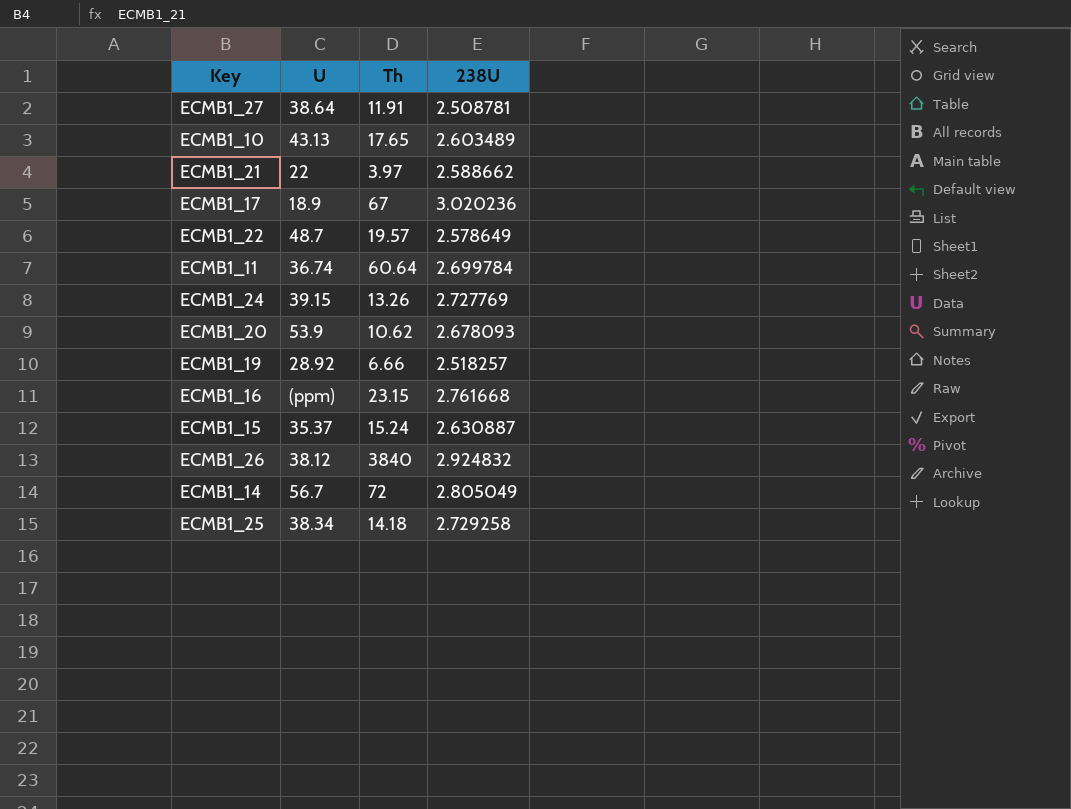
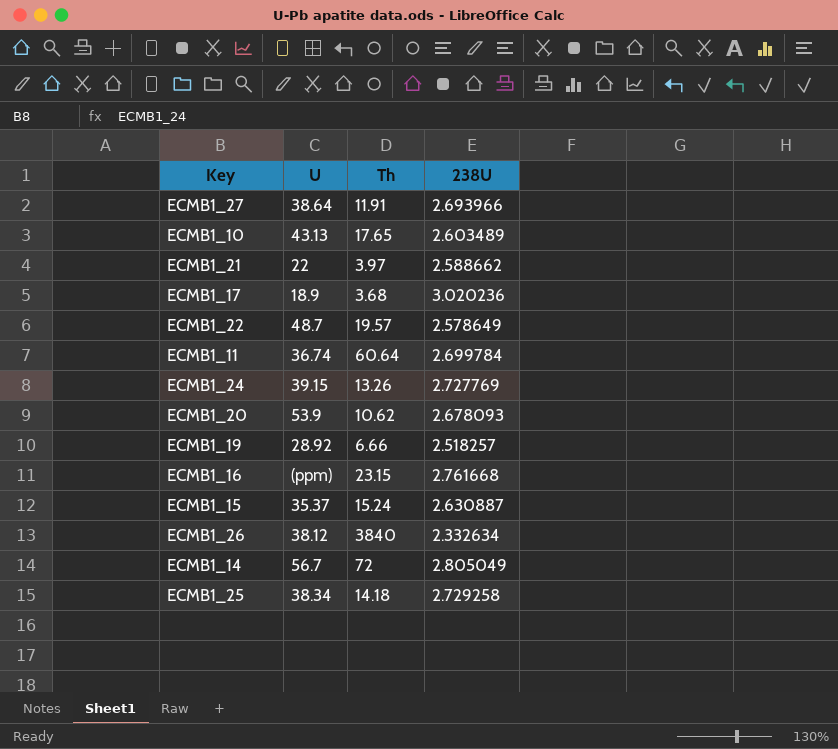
ECMB1_27 | 238U: 2.508781 -> 2.693966
ECMB1_17 | Th: 67 -> 3.68
ECMB1_26 | 238U: 2.924832 -> 2.332634

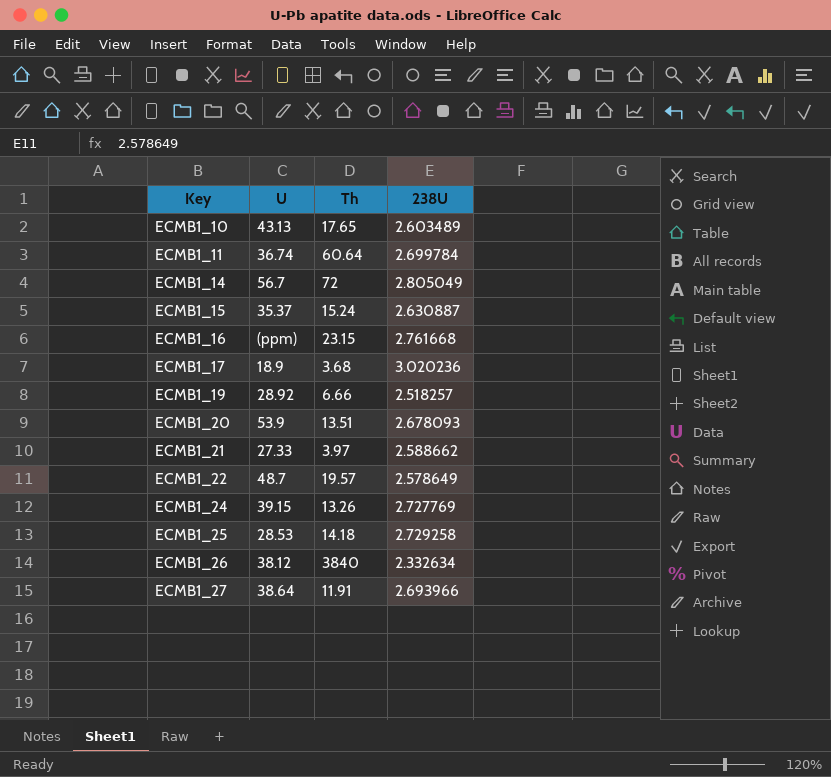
row order: none -> Key ascending
ECMB1_20 | Th: 10.62 -> 13.51
ECMB1_21 | U: 22 -> 27.33
ECMB1_25 | U: 38.34 -> 28.53

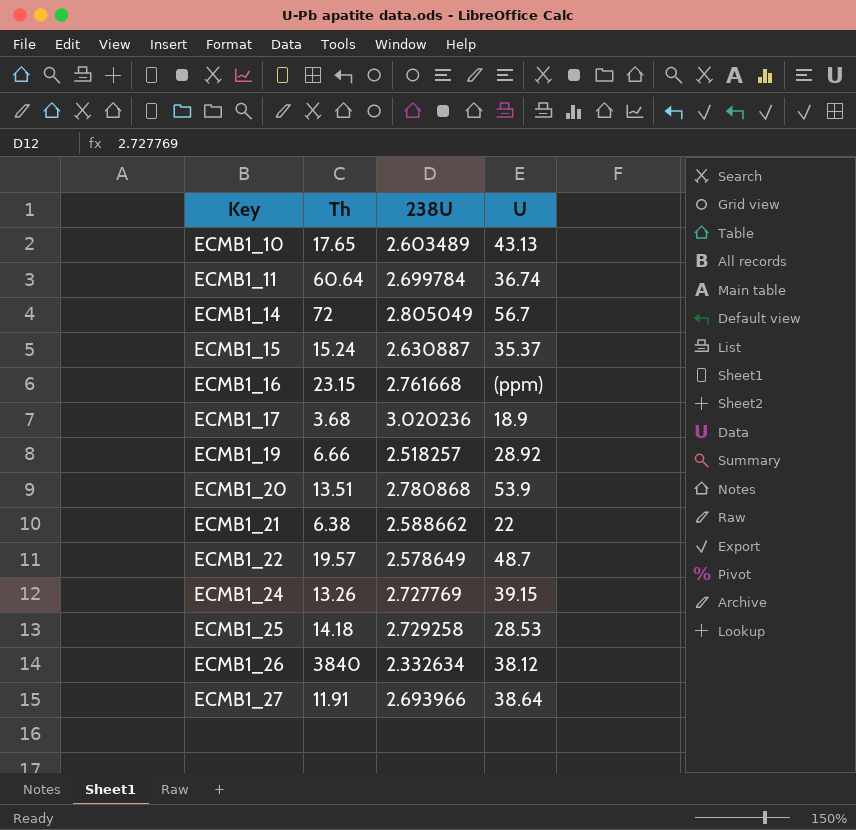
column U | position: 2 -> 4
ECMB1_20 | 238U: 2.678093 -> 2.780868
ECMB1_21 | Th: 3.97 -> 6.38
ECMB1_21 | U: 27.33 -> 22

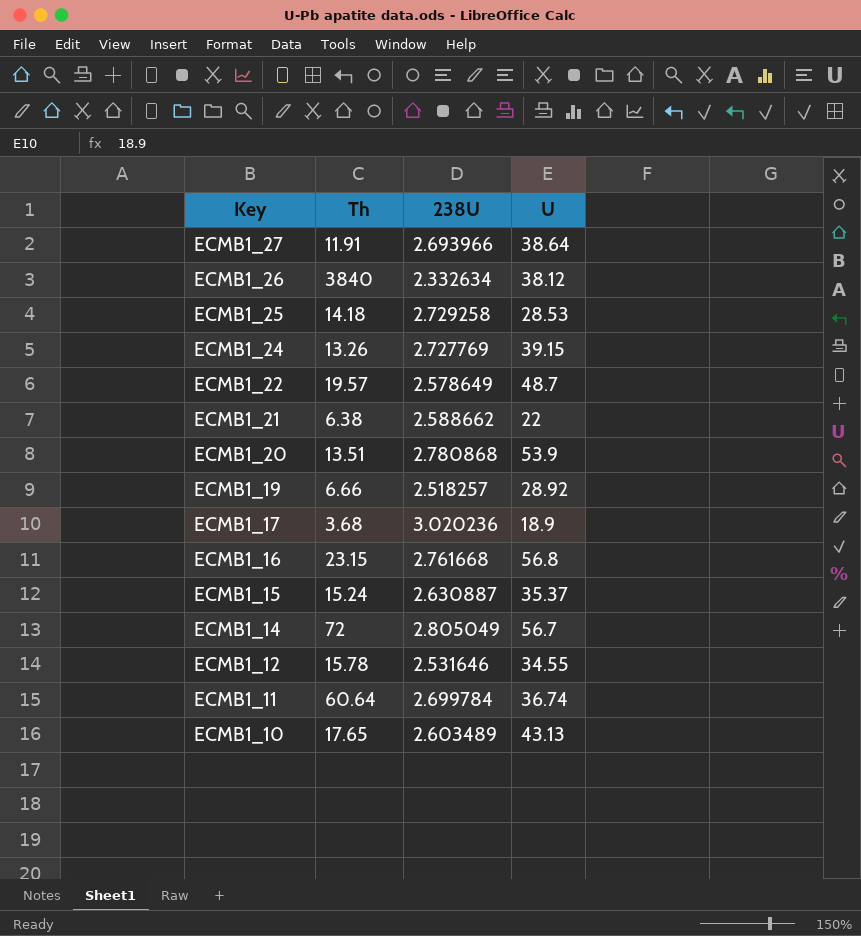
row order: Key ascending -> Key descending
ECMB1_16 | U: (ppm) -> 56.8
row ECMB1_12: none -> 15.78 | 2.531646 | 34.55

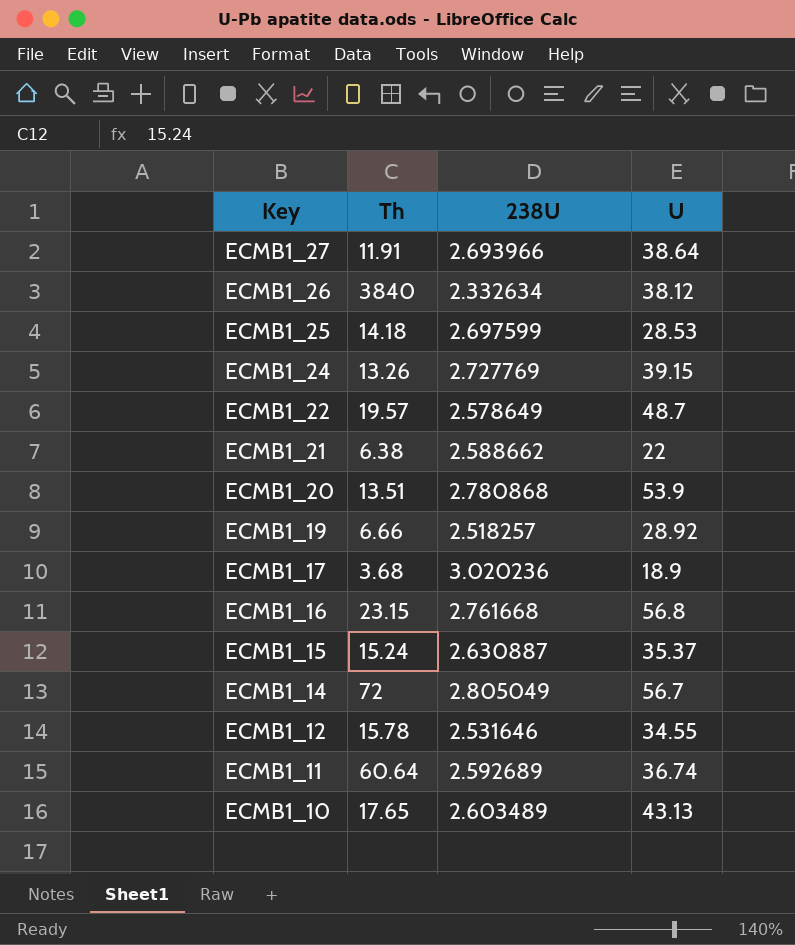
ECMB1_25 | 238U: 2.729258 -> 2.697599
ECMB1_11 | 238U: 2.699784 -> 2.592689

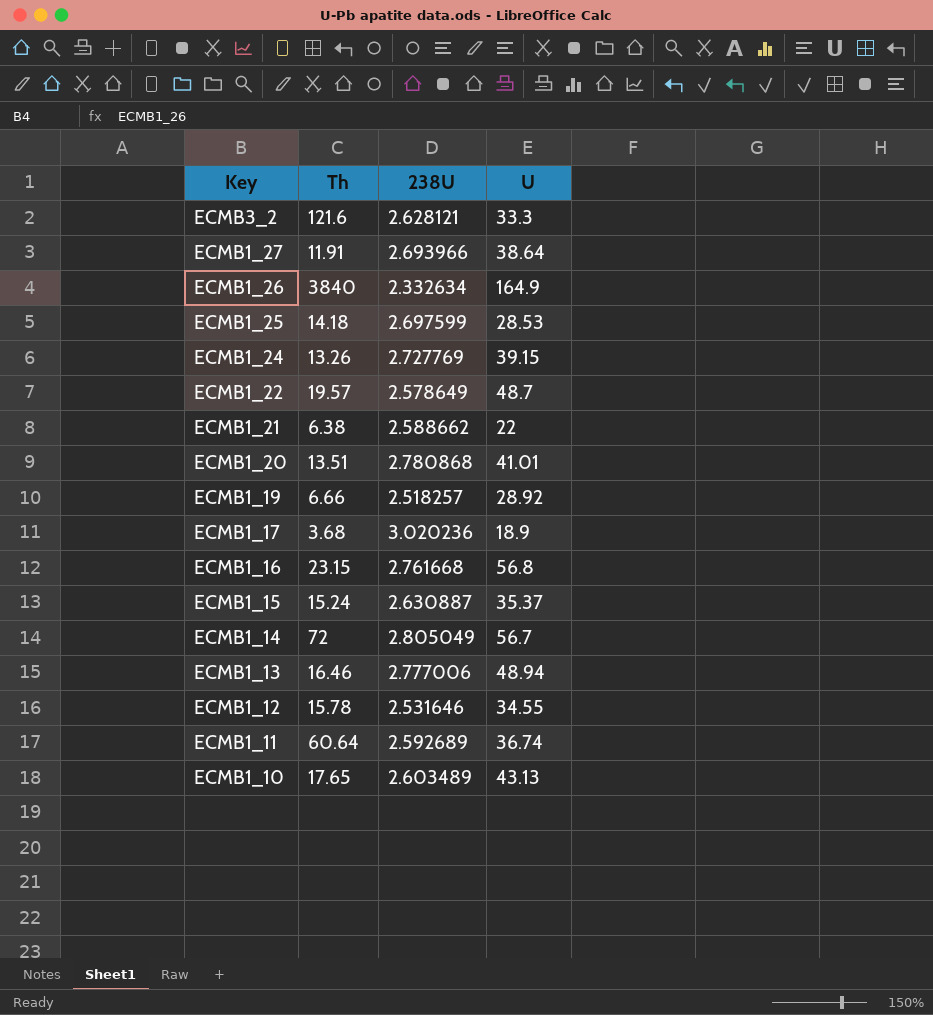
row ECMB3_2: none -> 121.6 | 2.628121 | 33.3
ECMB1_26 | U: 38.12 -> 164.9
ECMB1_20 | U: 53.9 -> 41.01
row ECMB1_13: none -> 16.46 | 2.777006 | 48.94

